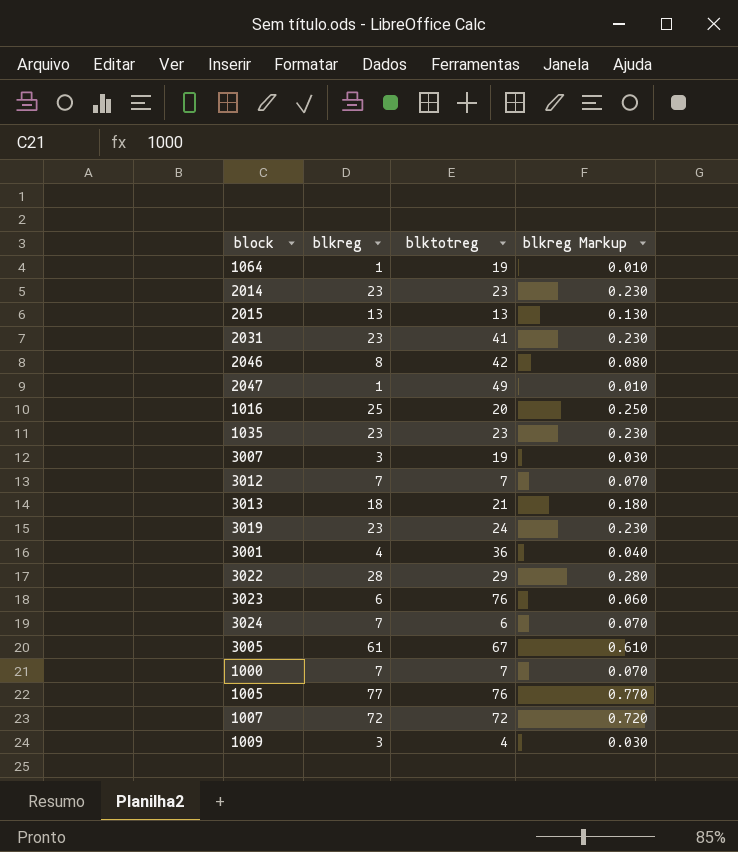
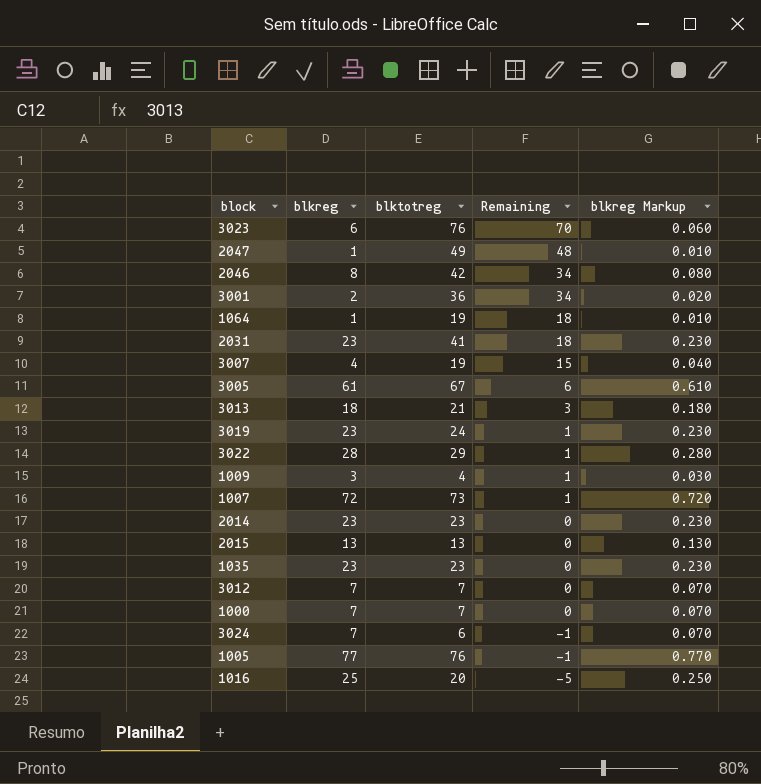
row order: none -> Remaining descending
column Remaining | formula: none -> [blktotreg] - [blkreg]
3001 | blkreg: 4 -> 2
3001 | blkreg Markup: 0.040 -> 0.020
3007 | blkreg: 3 -> 4
3007 | blkreg Markup: 0.030 -> 0.040
1007 | blktotreg: 72 -> 73

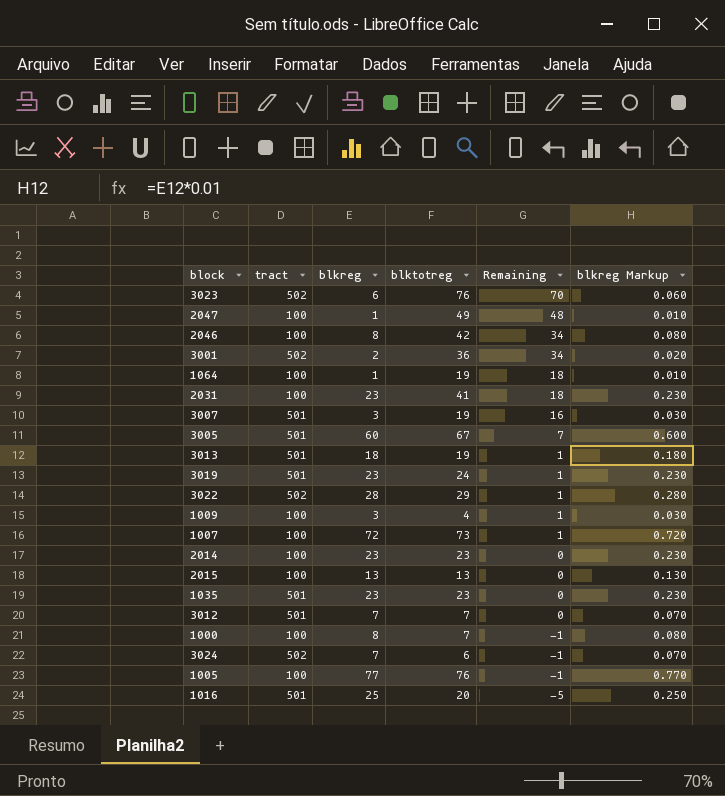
column tract | position: none -> 2
3007 | blkreg: 4 -> 3
3007 | Remaining: 15 -> 16
3007 | blkreg Markup: 0.040 -> 0.030
3005 | blkreg: 61 -> 60
3005 | Remaining: 6 -> 7
3005 | blkreg Markup: 0.610 -> 0.600
3013 | blktotreg: 21 -> 19
3013 | Remaining: 3 -> 1
1000 | blkreg: 7 -> 8
1000 | Remaining: 0 -> -1
1000 | blkreg Markup: 0.070 -> 0.080

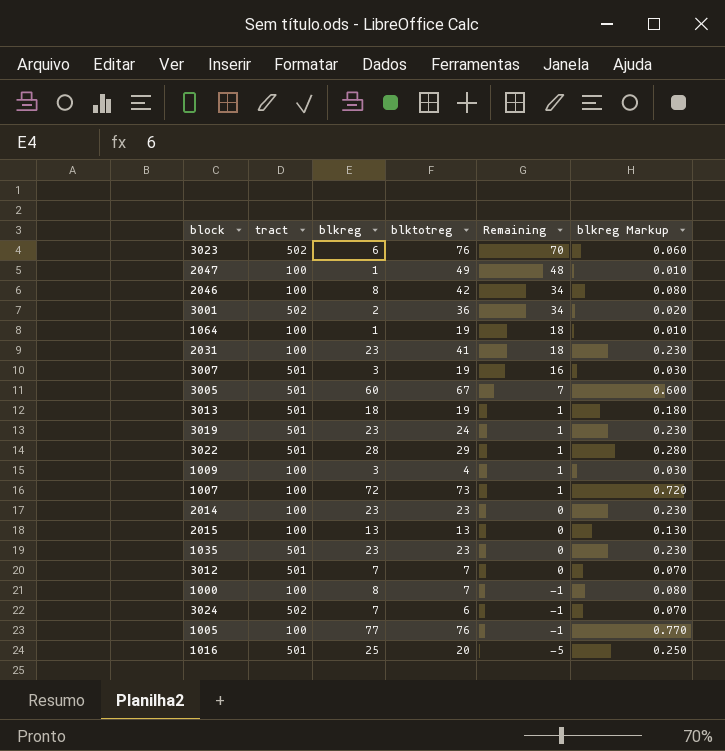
3022 | tract: 502 -> 501

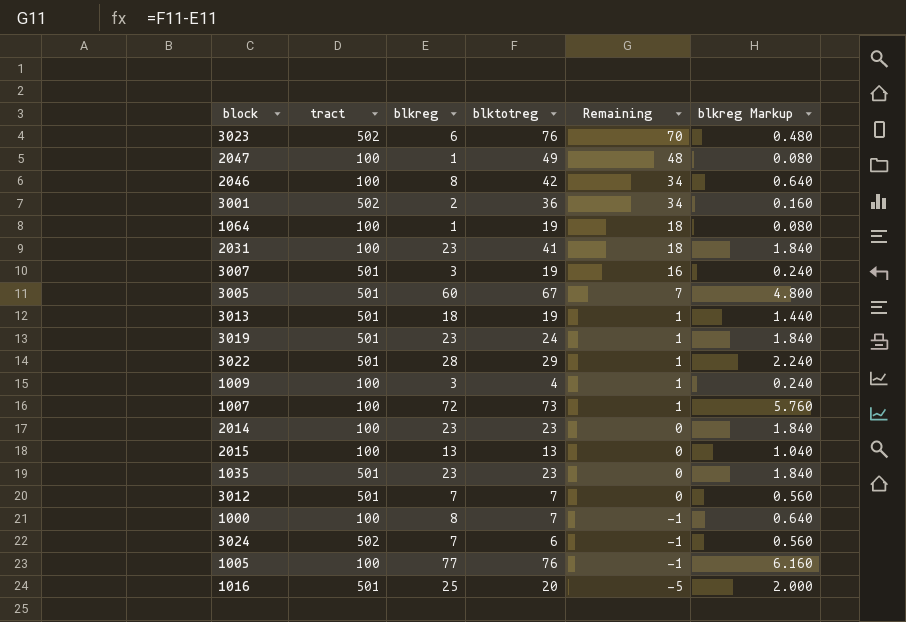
column blkreg Markup | formula: [blkreg] * 0.01 -> [blkreg] * 0.08

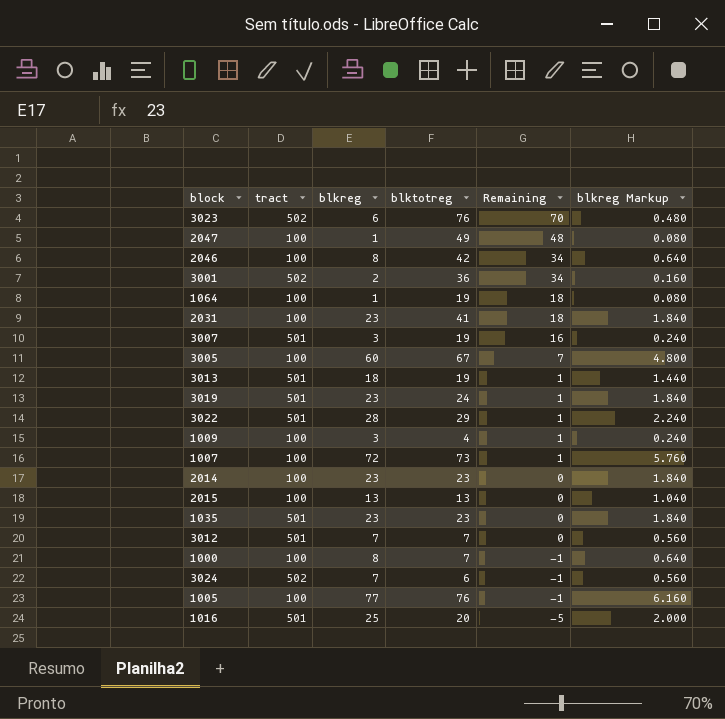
3005 | tract: 501 -> 100

